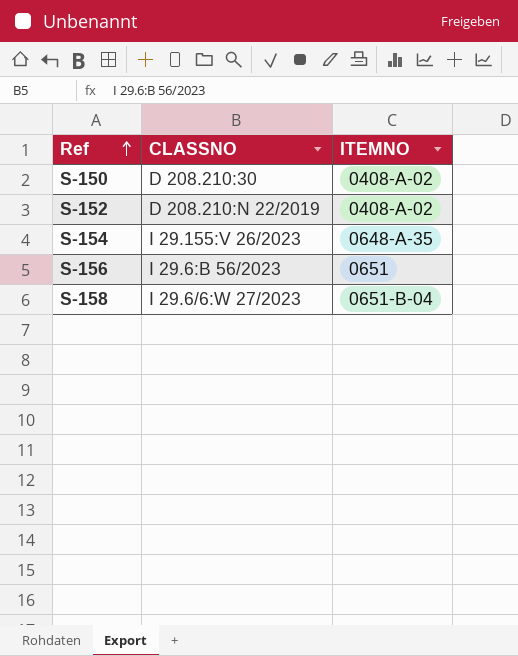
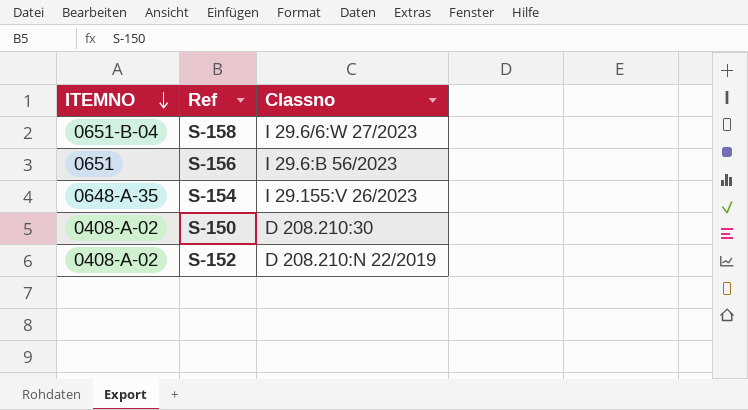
row order: Ref ascending -> ITEMNO descending
column ITEMNO | position: 3 -> 1
column name: CLASSNO -> Classno

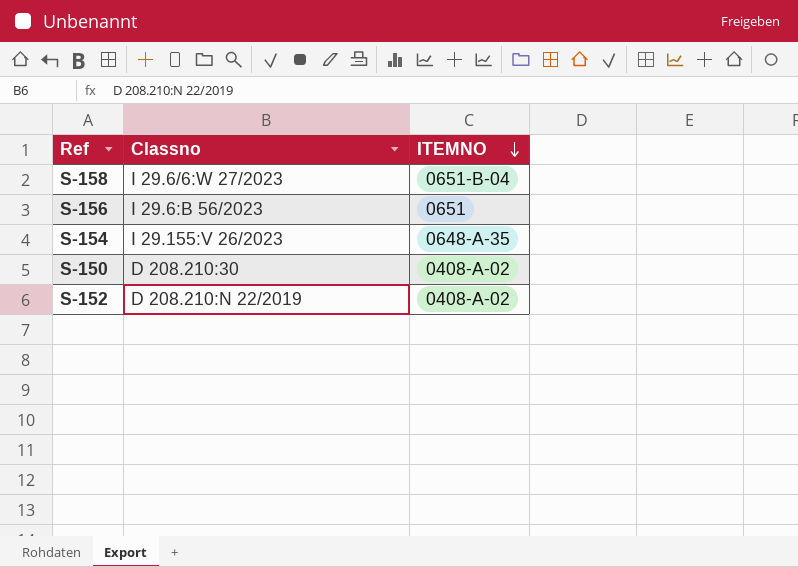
column ITEMNO | position: 1 -> 3

